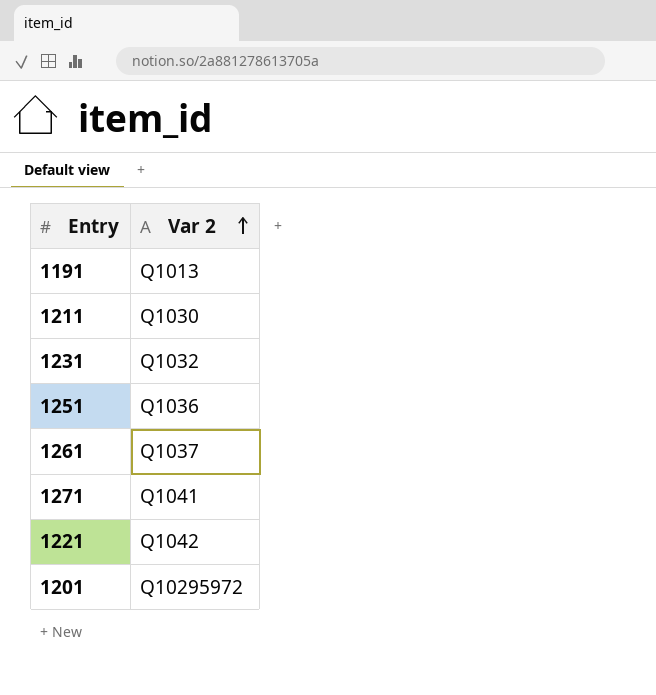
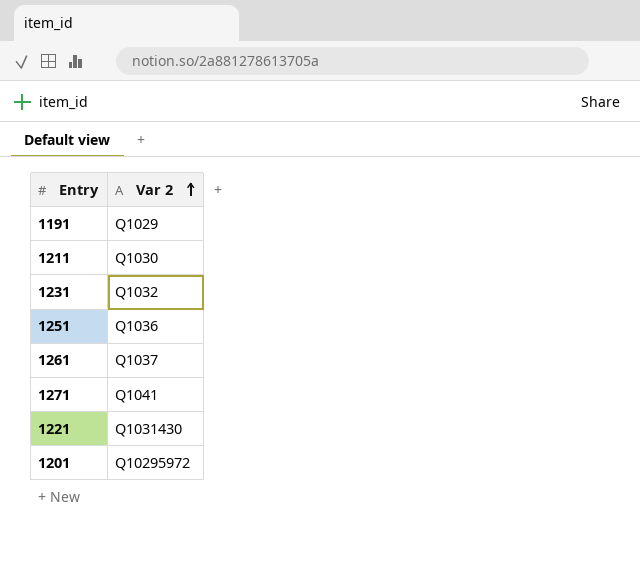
1191 | Var 2: Q1013 -> Q1029
1221 | Var 2: Q1042 -> Q1031430

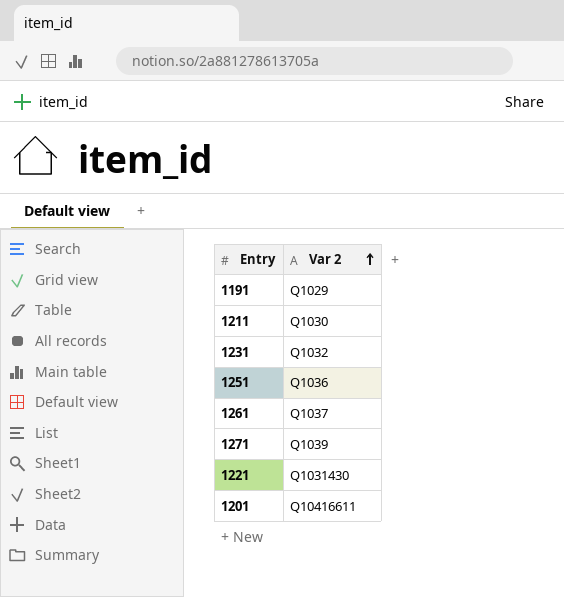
1271 | Var 2: Q1041 -> Q1039
1201 | Var 2: Q10295972 -> Q10416611

